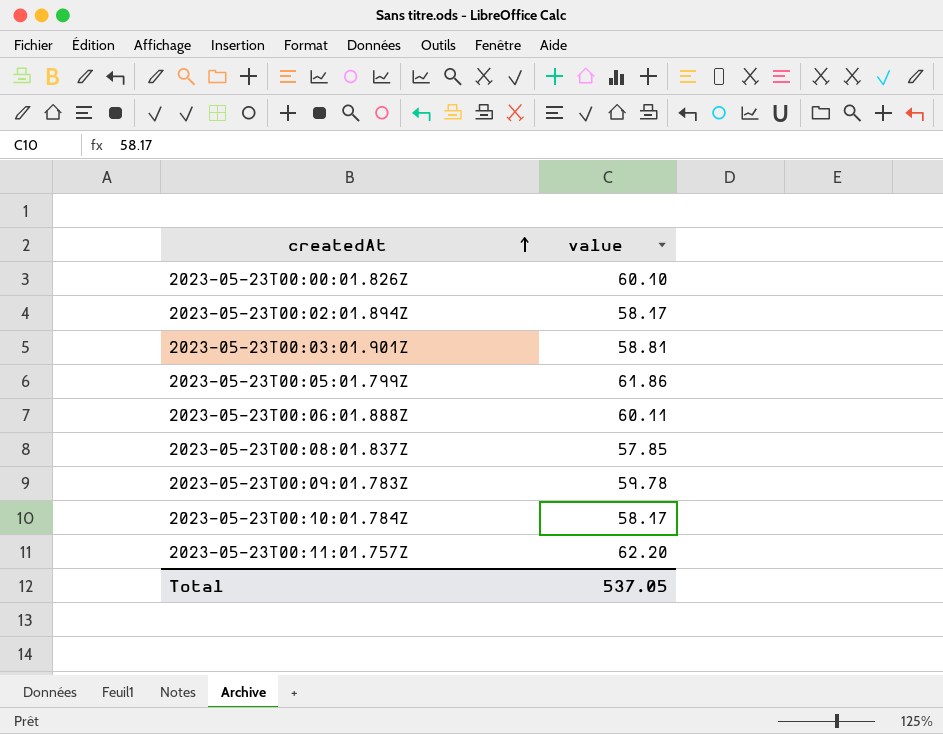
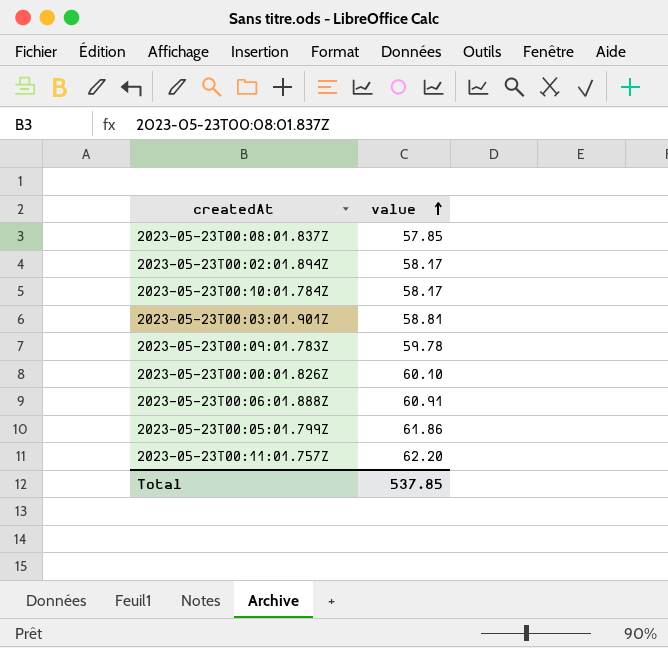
row order: createdAt ascending -> value ascending
2023-05-23T00:06:01.888Z | value: 60.11 -> 60.91
Total | value: 537.05 -> 537.85

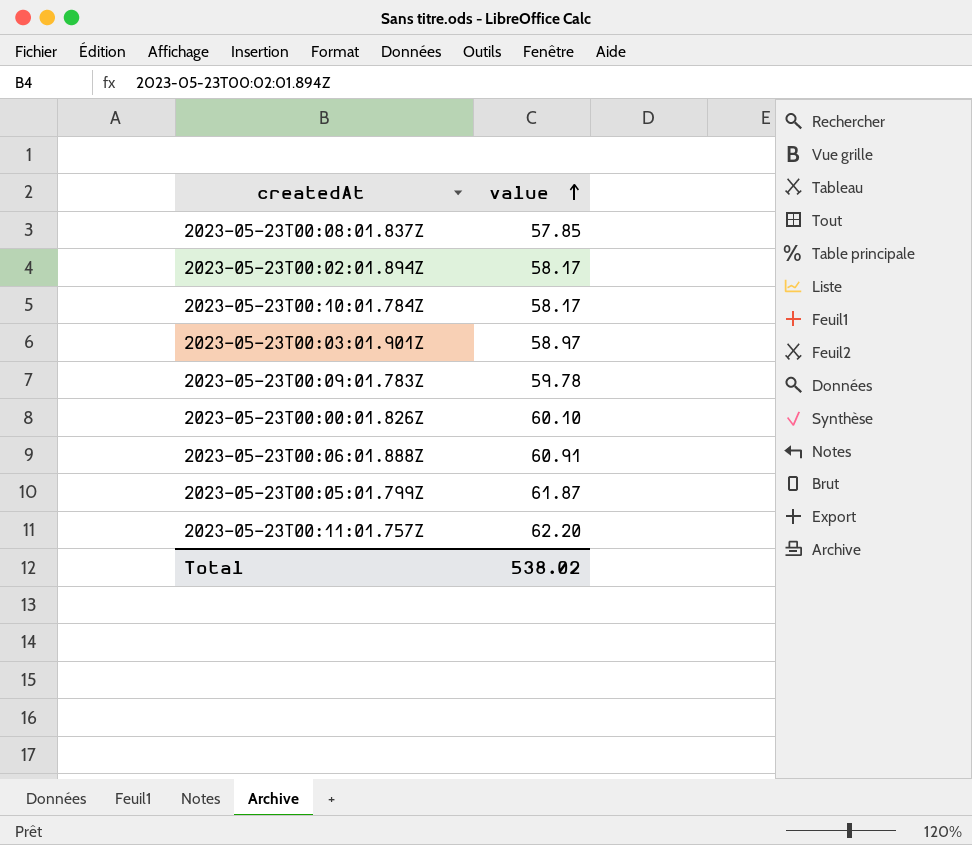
2023-05-23T00:03:01.901Z | value: 58.81 -> 58.97
2023-05-23T00:05:01.799Z | value: 61.86 -> 61.87
Total | value: 537.85 -> 538.02

